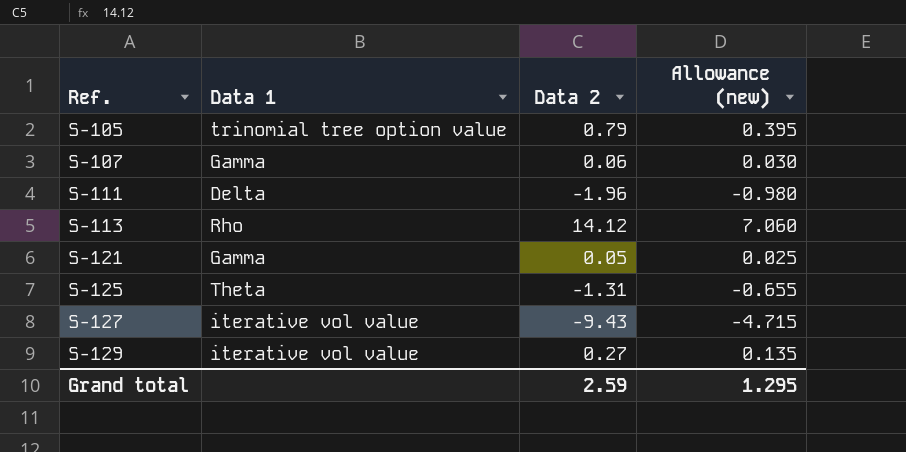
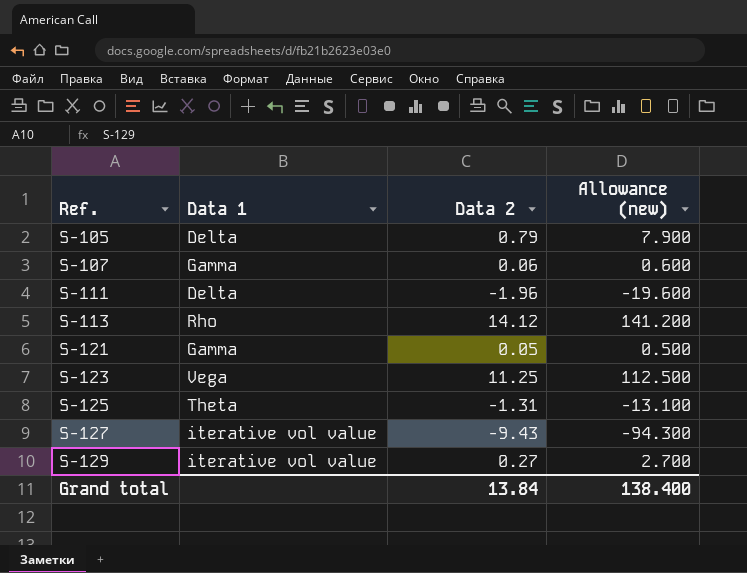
column Allowance (new) | formula: [Data 2] * 0.5 -> [Data 2] * 10
S-105 | Data 1: trinomial tree option value -> Delta
row S-123: none -> Vega | 11.25 | 112.500
Grand total | Data 2: 2.59 -> 13.84
Grand total | Allowance (new): 1.295 -> 138.400

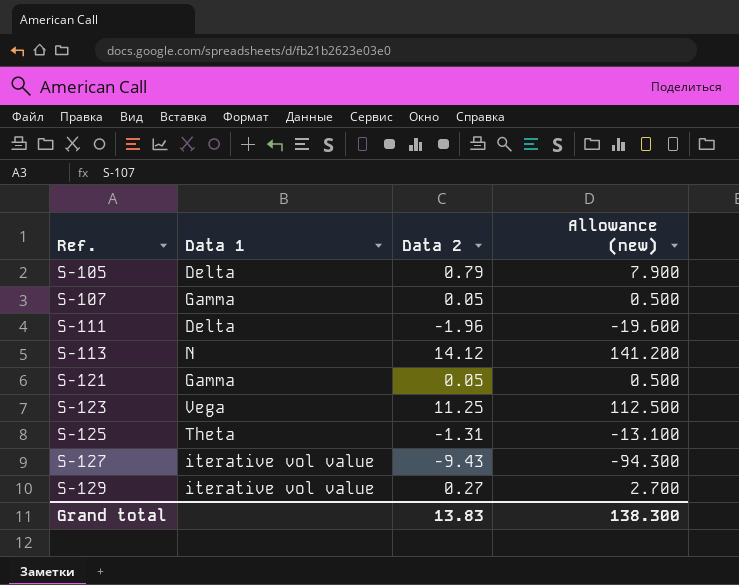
S-107 | Data 2: 0.06 -> 0.05
S-107 | Allowance (new): 0.600 -> 0.500
S-113 | Data 1: Rho -> N
Grand total | Data 2: 13.84 -> 13.83
Grand total | Allowance (new): 138.400 -> 138.300

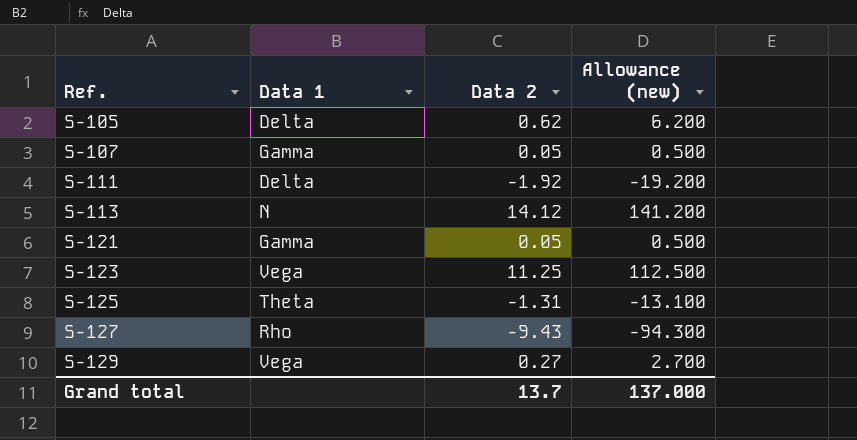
S-105 | Data 2: 0.79 -> 0.62
S-105 | Allowance (new): 7.900 -> 6.200
S-111 | Data 2: -1.96 -> -1.92
S-111 | Allowance (new): -19.600 -> -19.200
S-127 | Data 1: iterative vol value -> Rho
S-129 | Data 1: iterative vol value -> Vega
Grand total | Data 2: 13.83 -> 13.7
Grand total | Allowance (new): 138.300 -> 137.000

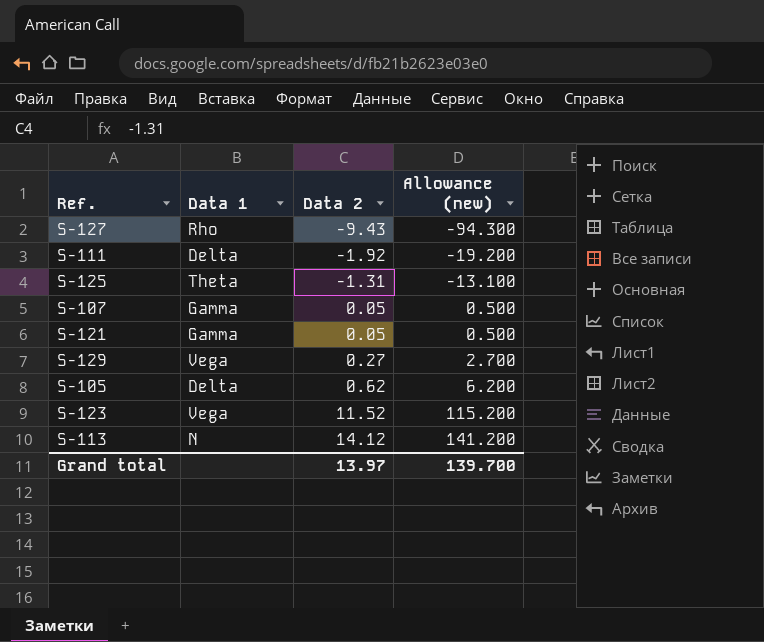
row order: Ref. ascending -> Data 2 ascending
S-123 | Data 2: 11.25 -> 11.52
S-123 | Allowance (new): 112.500 -> 115.200
Grand total | Data 2: 13.7 -> 13.97
Grand total | Allowance (new): 137.000 -> 139.700

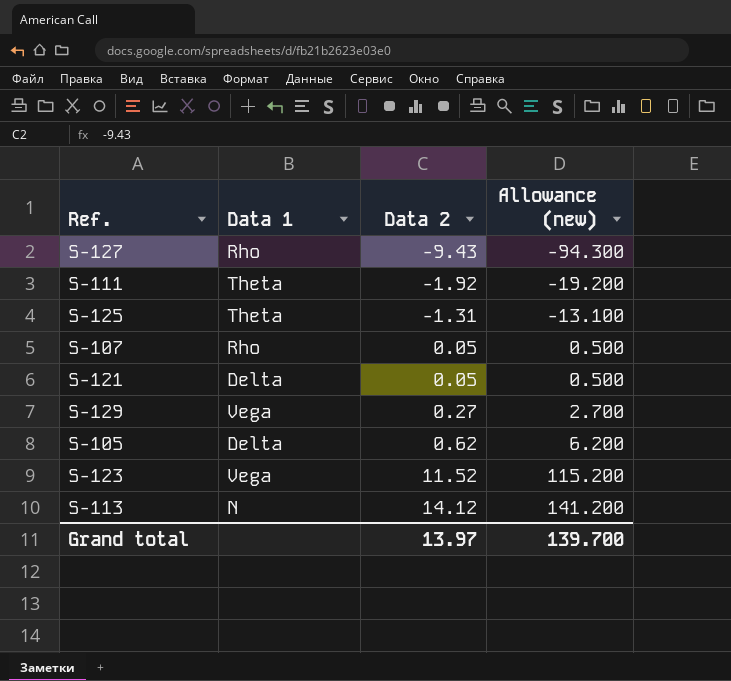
S-111 | Data 1: Delta -> Theta
S-107 | Data 1: Gamma -> Rho
S-121 | Data 1: Gamma -> Delta

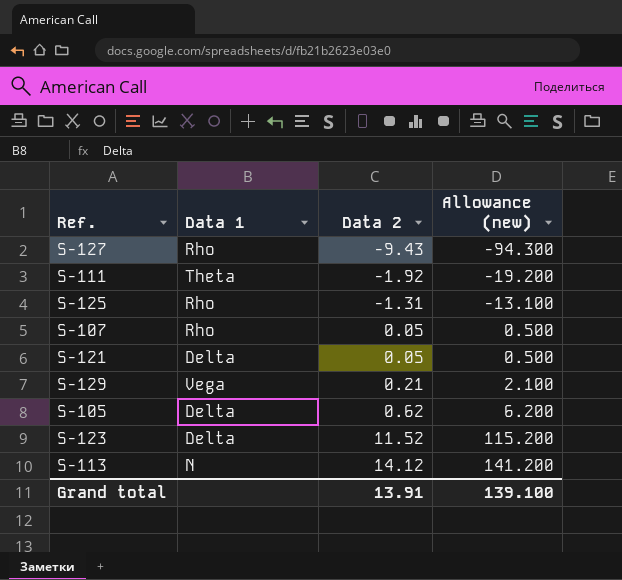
S-125 | Data 1: Theta -> Rho
S-129 | Data 2: 0.27 -> 0.21
S-129 | Allowance (new): 2.700 -> 2.100
S-123 | Data 1: Vega -> Delta
Grand total | Data 2: 13.97 -> 13.91
Grand total | Allowance (new): 139.700 -> 139.100

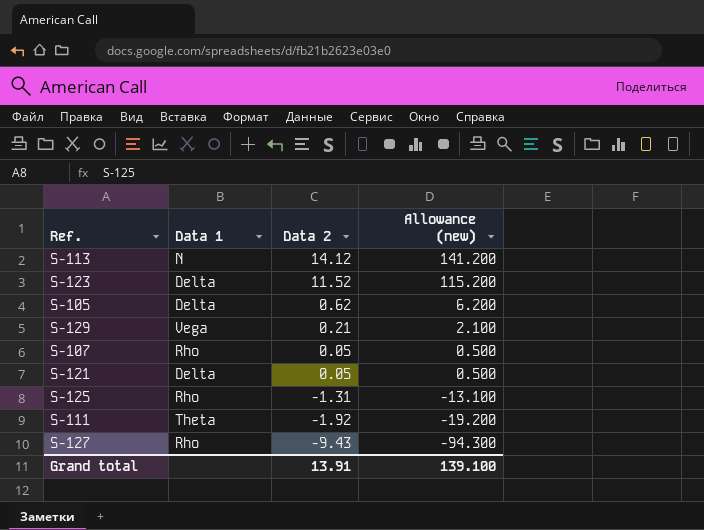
row order: Data 2 ascending -> Data 2 descending

